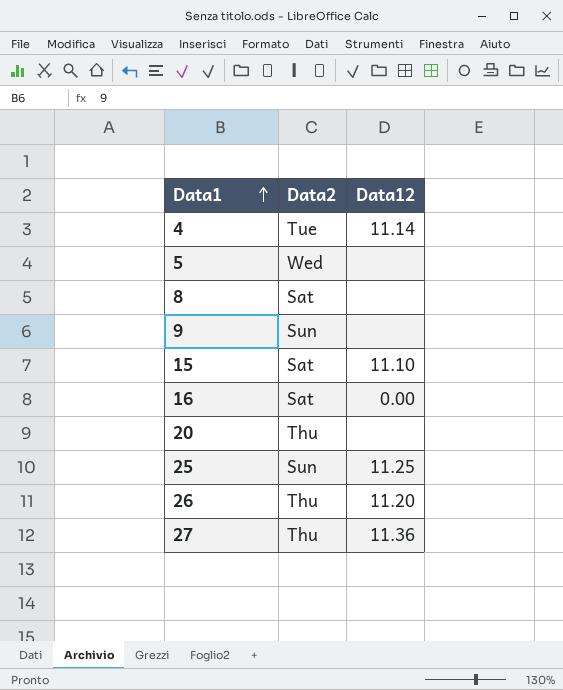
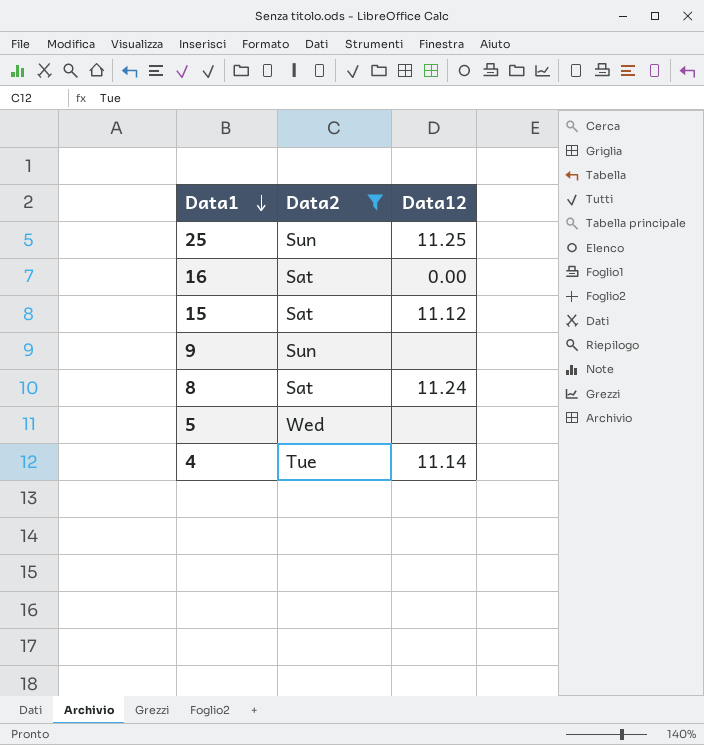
filter: none -> Data2 != Thu
row order: Data1 ascending -> Data1 descending
15 | Data12: 11.10 -> 11.12
8 | Data12: none -> 11.24

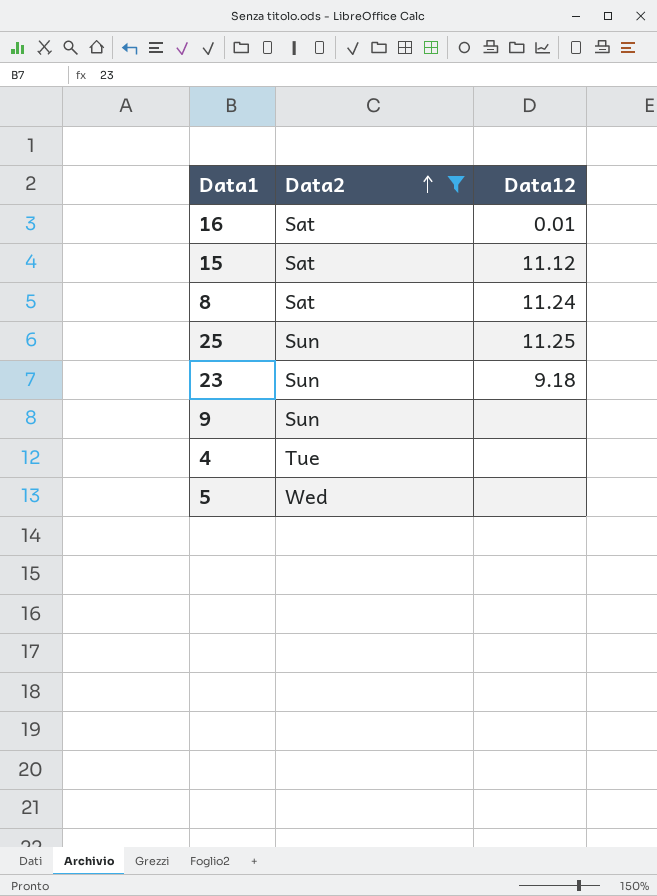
row order: Data1 descending -> Data2 ascending
16 | Data12: 0.00 -> 0.01
row 23: none -> Sun | 9.18
4 | Data12: 11.14 -> none

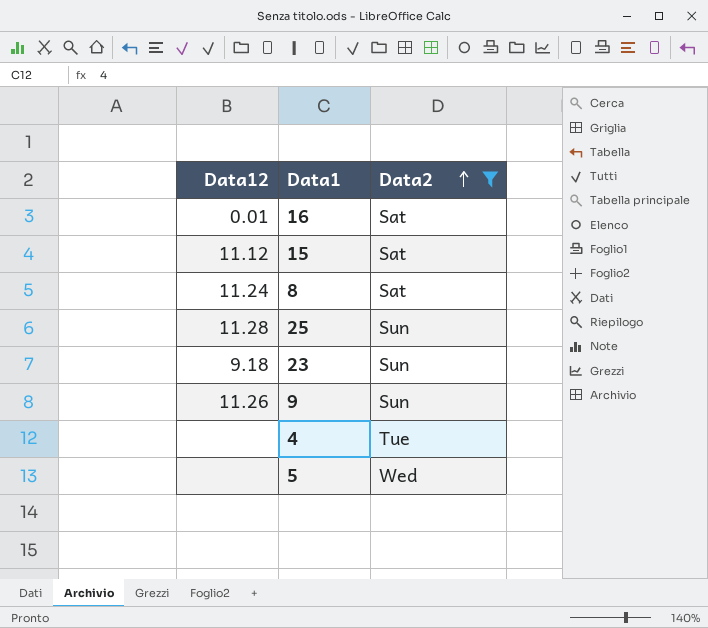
column Data12 | position: 3 -> 1
25 | Data12: 11.25 -> 11.28
9 | Data12: none -> 11.26

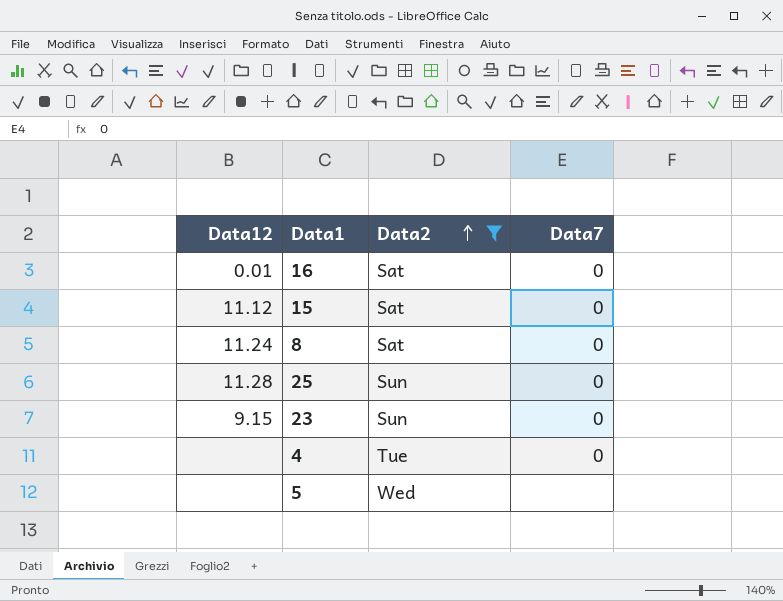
column Data7 | position: none -> 4
row 9: 11.26 | Sun -> none
23 | Data12: 9.18 -> 9.15

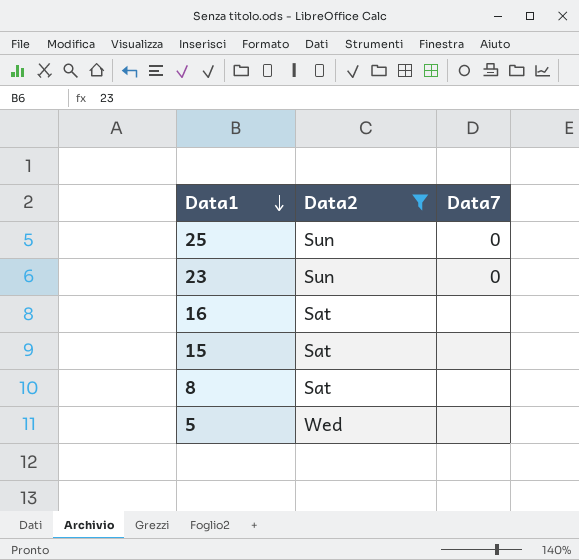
row order: Data2 ascending -> Data1 descending
column Data12 | position: 1 -> none
row 4: none | Tue | 0 -> none
16 | Data7: 0 -> none
15 | Data7: 0 -> none
8 | Data7: 0 -> none

